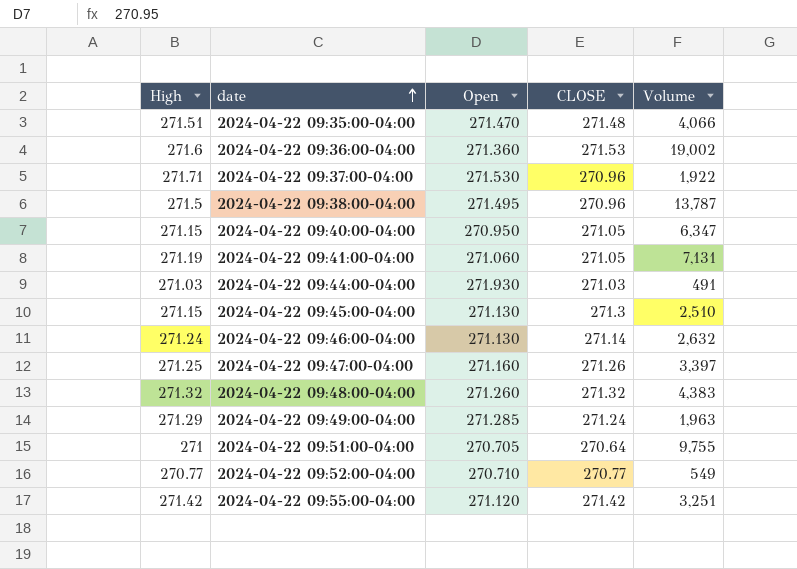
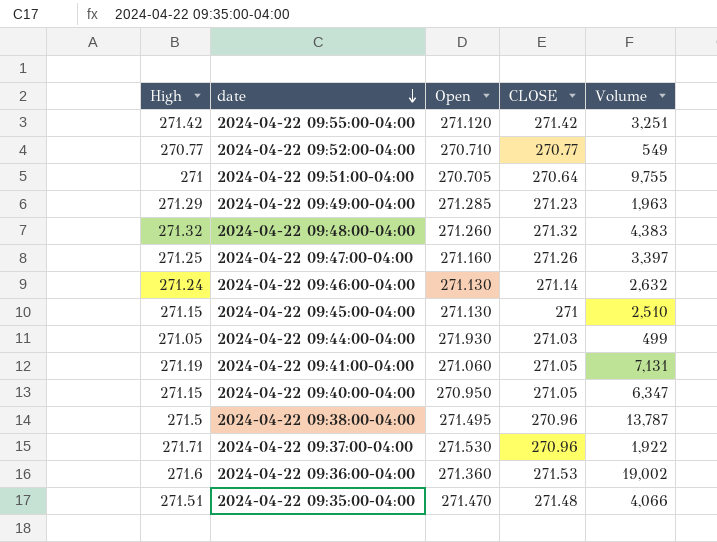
row order: date ascending -> date descending
2024-04-22 09:49:00-04:00 | CLOSE: 271.24 -> 271.23
2024-04-22 09:45:00-04:00 | CLOSE: 271.3 -> 271
2024-04-22 09:44:00-04:00 | High: 271.03 -> 271.05
2024-04-22 09:44:00-04:00 | Volume: 491 -> 499

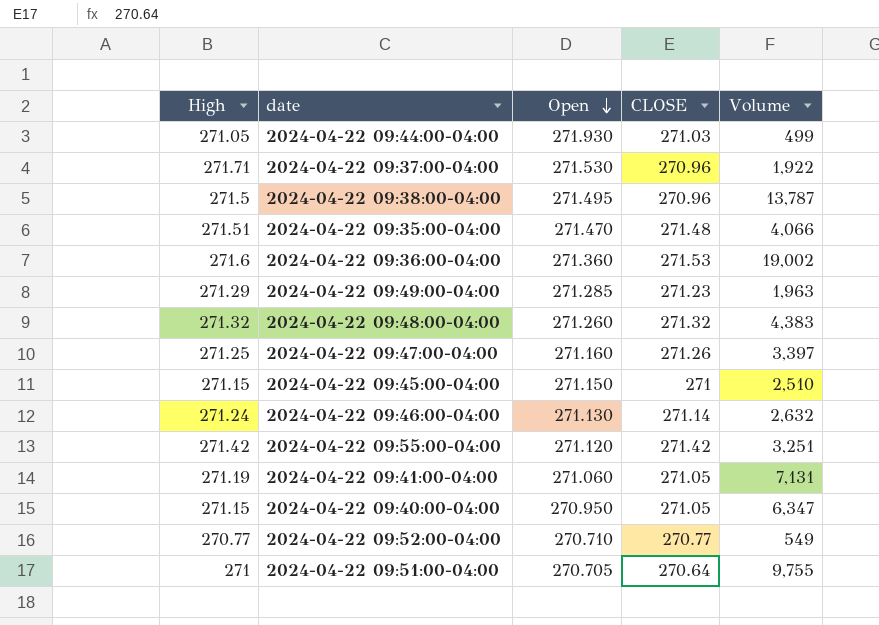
row order: date descending -> Open descending
2024-04-22 09:45:00-04:00 | Open: 271.130 -> 271.150

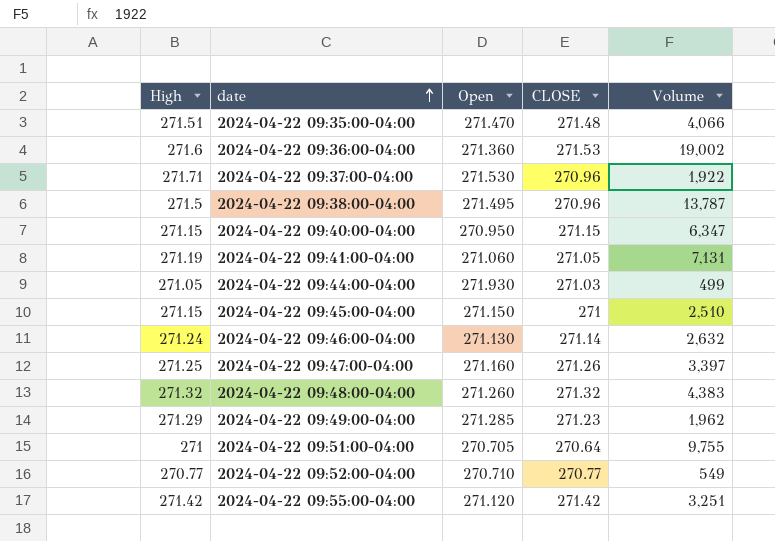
row order: Open descending -> date ascending
2024-04-22 09:40:00-04:00 | CLOSE: 271.05 -> 271.15
2024-04-22 09:49:00-04:00 | Volume: 1,963 -> 1,962

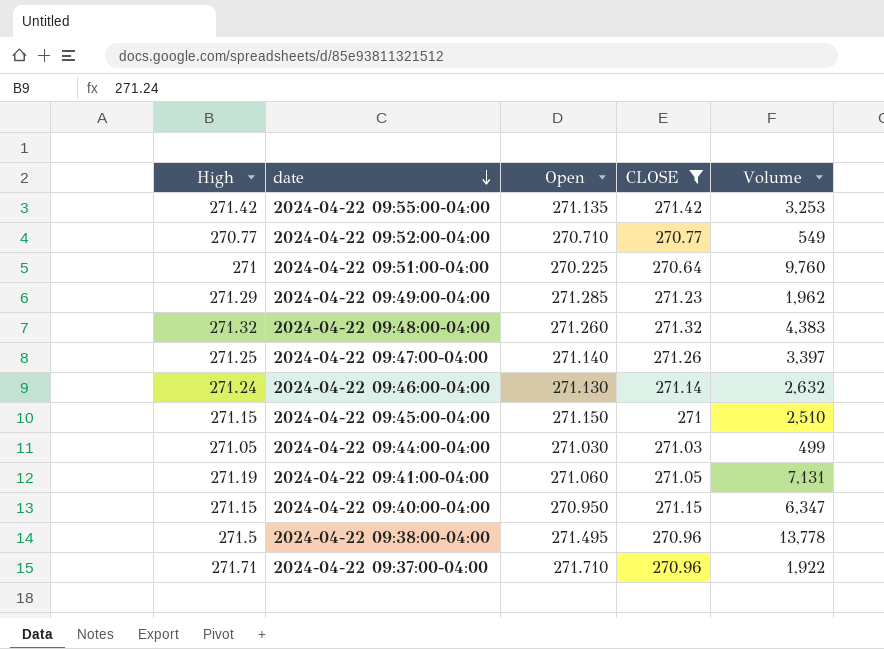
filter: none -> CLOSE <= 271.42
row order: date ascending -> date descending
2024-04-22 09:55:00-04:00 | Open: 271.120 -> 271.135
2024-04-22 09:55:00-04:00 | Volume: 3,251 -> 3,253
2024-04-22 09:51:00-04:00 | Open: 270.705 -> 270.225
2024-04-22 09:51:00-04:00 | Volume: 9,755 -> 9,760
2024-04-22 09:47:00-04:00 | Open: 271.160 -> 271.140
2024-04-22 09:44:00-04:00 | Open: 271.930 -> 271.030
2024-04-22 09:38:00-04:00 | Volume: 13,787 -> 13,778
2024-04-22 09:37:00-04:00 | Open: 271.530 -> 271.710

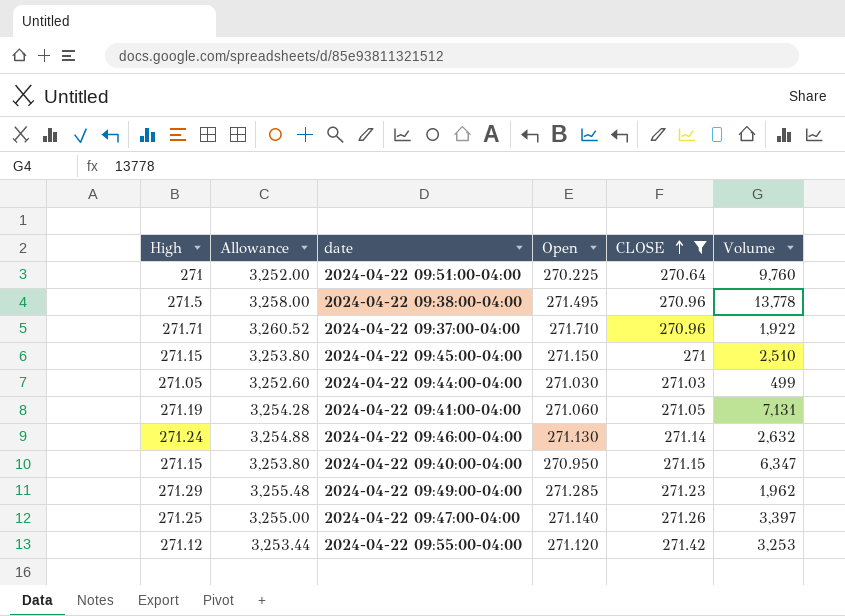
row order: date descending -> CLOSE ascending
column Allowance | formula: none -> [High] * 12
row 2024-04-22 09:52:00-04:00: 270.77 | 270.710 | 270.77 | 549 -> none
row 2024-04-22 09:48:00-04:00: 271.32 | 271.260 | 271.32 | 4,383 -> none
2024-04-22 09:55:00-04:00 | High: 271.42 -> 271.12
2024-04-22 09:55:00-04:00 | Open: 271.135 -> 271.120

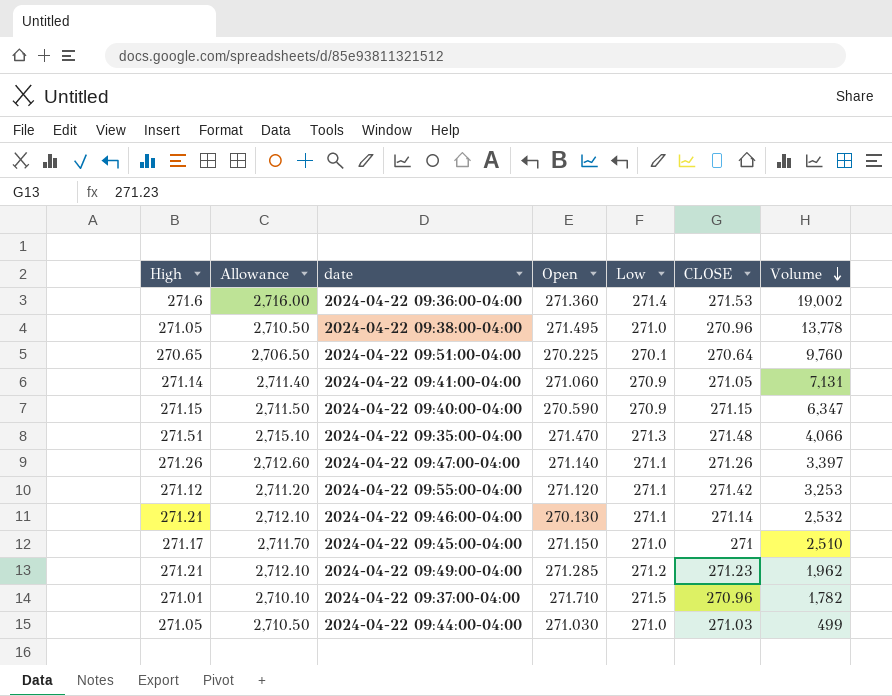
filter: CLOSE <= 271.42 -> none
row order: CLOSE ascending -> Volume descending
column Allowance | formula: [High] * 12 -> [High] * 10
column Low | position: none -> 5
2024-04-22 09:38:00-04:00 | High: 271.5 -> 271.05
2024-04-22 09:51:00-04:00 | High: 271 -> 270.65
2024-04-22 09:41:00-04:00 | High: 271.19 -> 271.14
2024-04-22 09:40:00-04:00 | Open: 270.950 -> 270.590
2024-04-22 09:47:00-04:00 | High: 271.25 -> 271.26
2024-04-22 09:46:00-04:00 | High: 271.24 -> 271.21
2024-04-22 09:46:00-04:00 | Open: 271.130 -> 270.130
2024-04-22 09:46:00-04:00 | Volume: 2,632 -> 2,532
2024-04-22 09:45:00-04:00 | High: 271.15 -> 271.17
2024-04-22 09:49:00-04:00 | High: 271.29 -> 271.21
2024-04-22 09:37:00-04:00 | High: 271.71 -> 271.01
2024-04-22 09:37:00-04:00 | Volume: 1,922 -> 1,782

